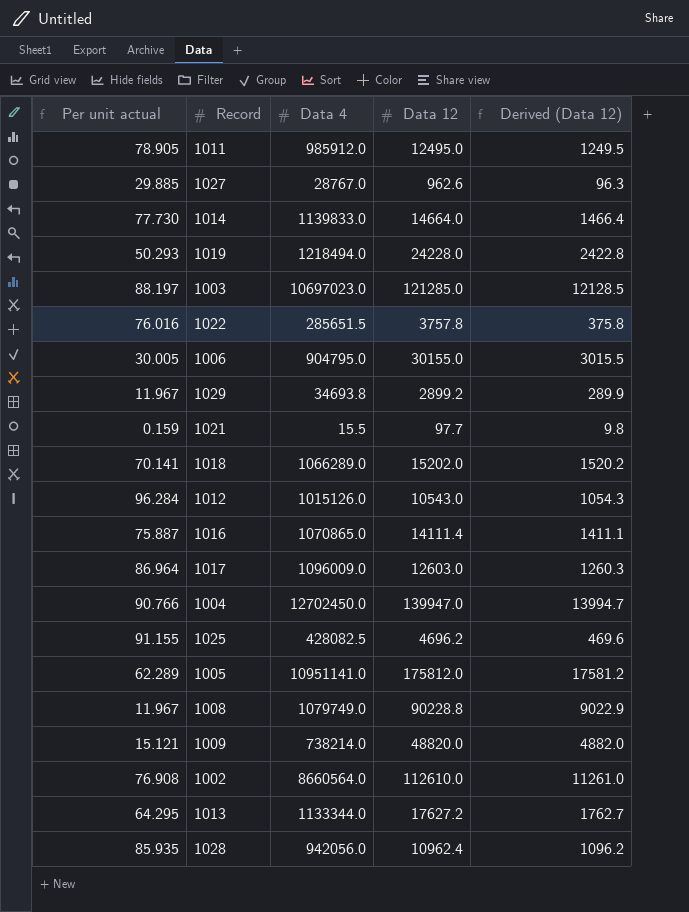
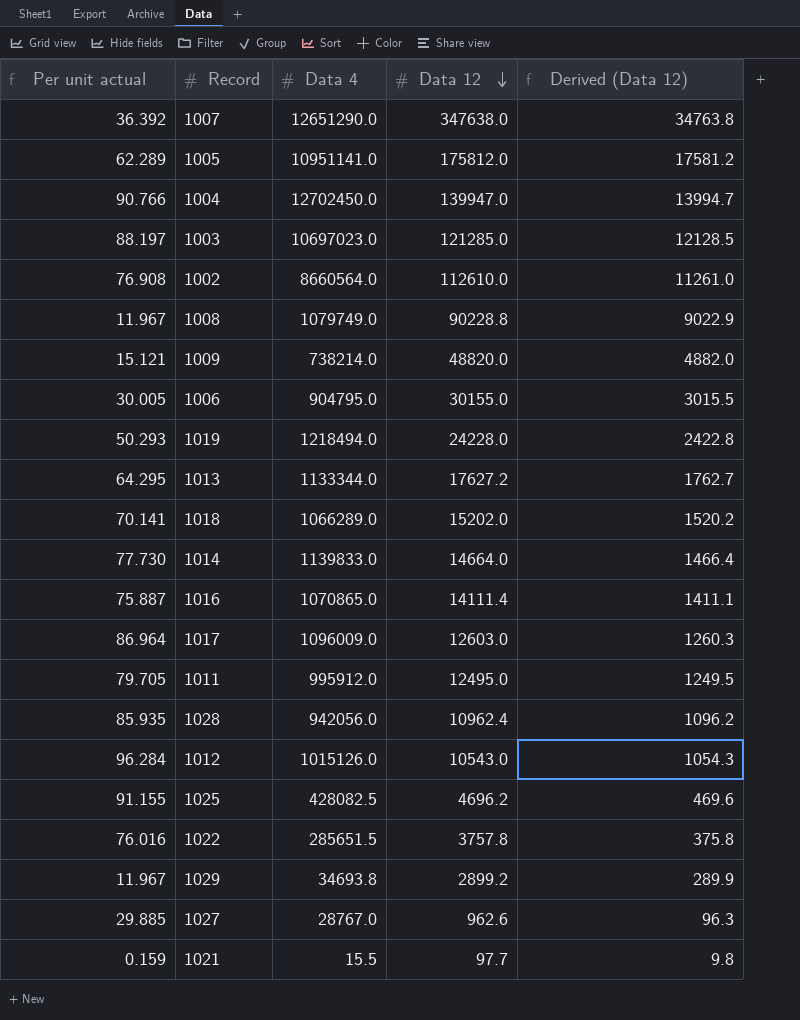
row order: none -> Data 12 descending
row 1007: none -> 36.392 | 12651290.0 | 347638.0 | 34763.8
1011 | Per unit actual: 78.905 -> 79.705
1011 | Data 4: 985912.0 -> 995912.0

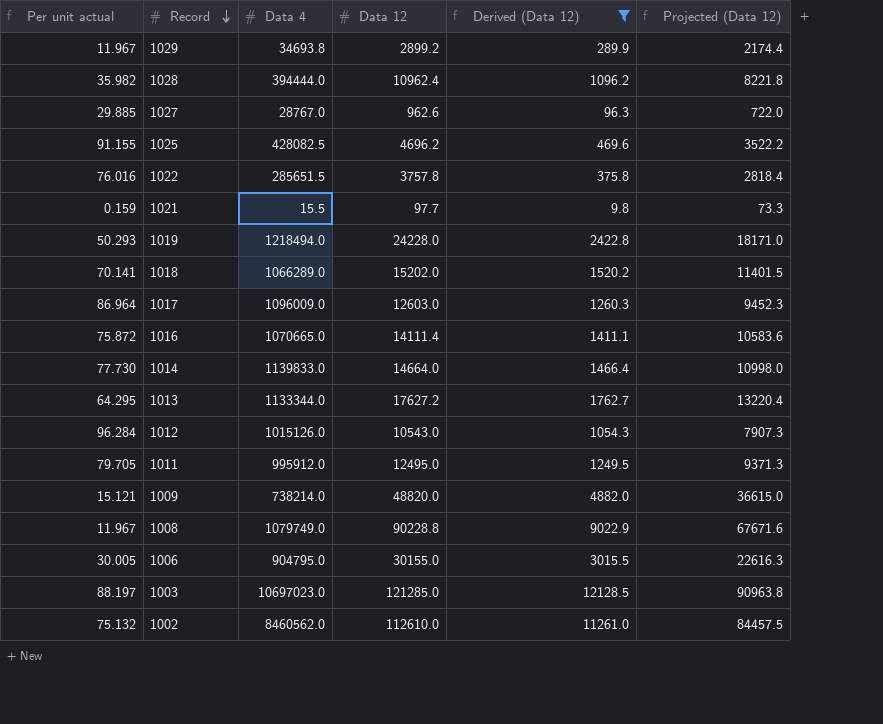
filter: none -> Derived (Data 12) <= 12128.5
row order: Data 12 descending -> Record descending
column Projected (Data 12) | formula: none -> [Data 12] * 0.75
1028 | Per unit actual: 85.935 -> 35.982
1028 | Data 4: 942056.0 -> 394444.0
1016 | Per unit actual: 75.887 -> 75.872
1016 | Data 4: 1070865.0 -> 1070665.0
1002 | Per unit actual: 76.908 -> 75.132
1002 | Data 4: 8660564.0 -> 8460562.0

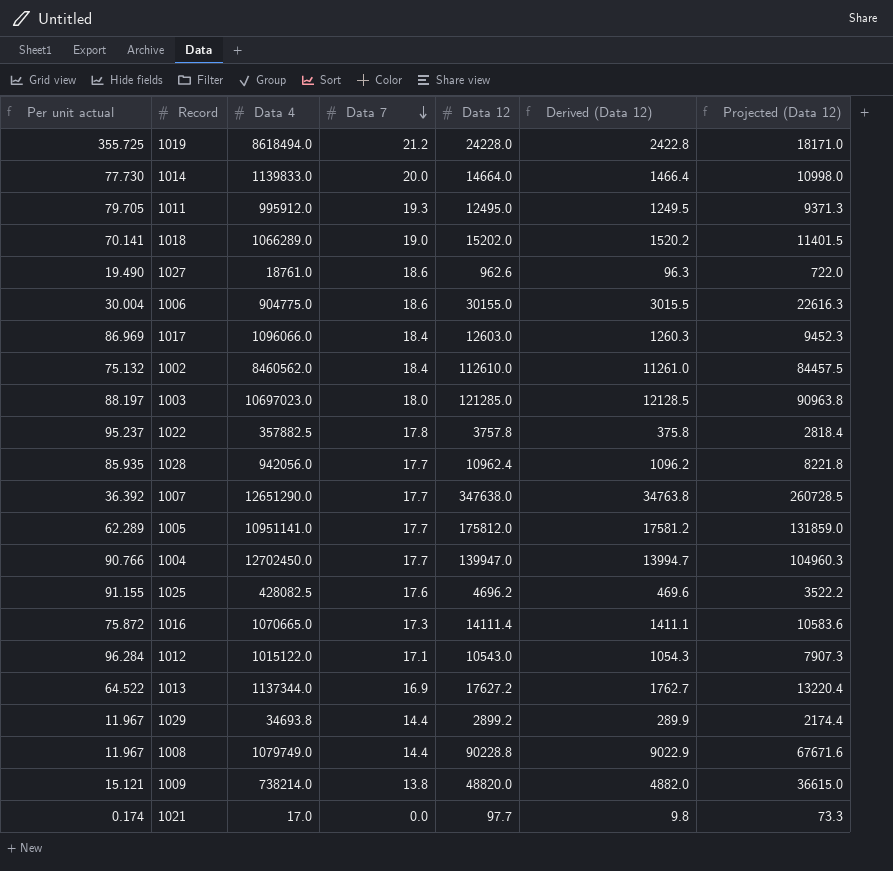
filter: Derived (Data 12) <= 12128.5 -> none
row order: Record descending -> Data 7 descending
column Data 7 | position: none -> 4
1019 | Per unit actual: 50.293 -> 355.725
1019 | Data 4: 1218494.0 -> 8618494.0
1027 | Per unit actual: 29.885 -> 19.490
1027 | Data 4: 28767.0 -> 18761.0
1006 | Per unit actual: 30.005 -> 30.004
1006 | Data 4: 904795.0 -> 904775.0
1017 | Per unit actual: 86.964 -> 86.969
1017 | Data 4: 1096009.0 -> 1096066.0
1022 | Per unit actual: 76.016 -> 95.237
1022 | Data 4: 285651.5 -> 357882.5
1028 | Per unit actual: 35.982 -> 85.935
1028 | Data 4: 394444.0 -> 942056.0
1012 | Data 4: 1015126.0 -> 1015122.0
1013 | Per unit actual: 64.295 -> 64.522
1013 | Data 4: 1133344.0 -> 1137344.0
1021 | Per unit actual: 0.159 -> 0.174
1021 | Data 4: 15.5 -> 17.0

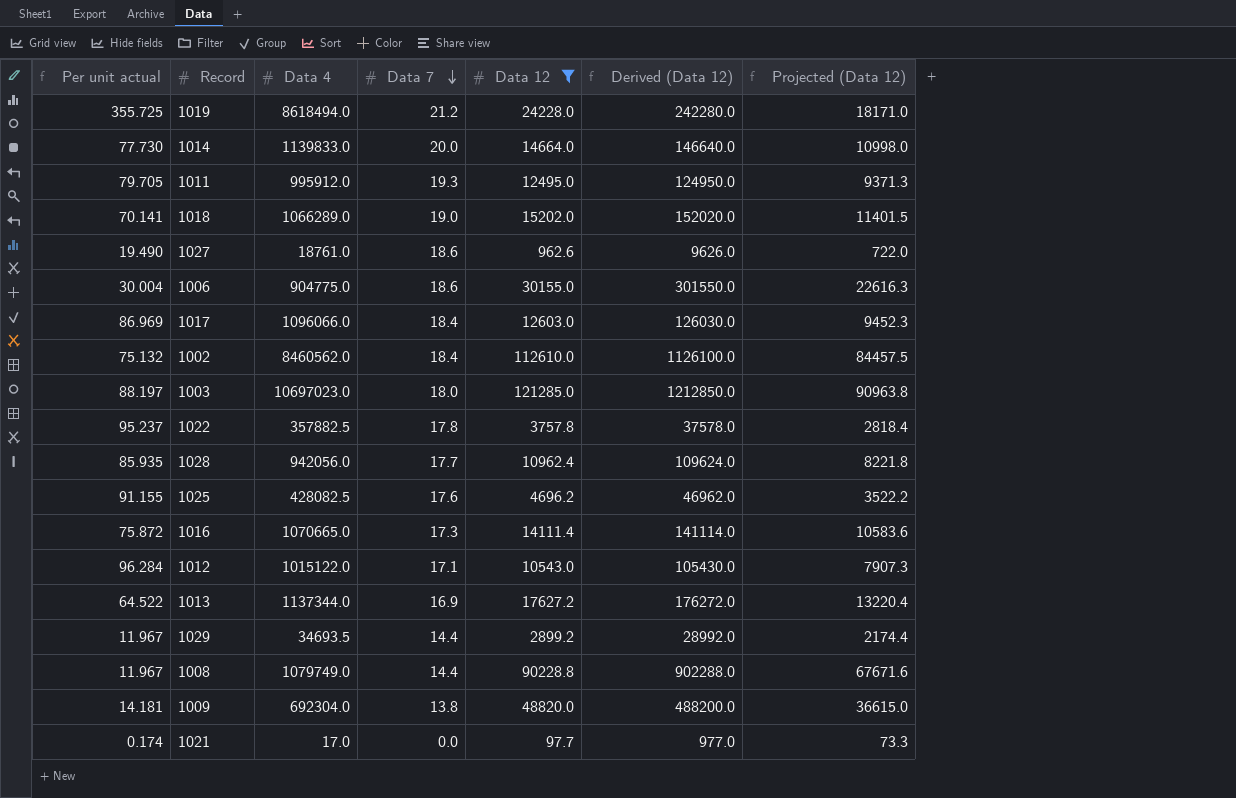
filter: none -> Data 12 <= 121285.0
column Derived (Data 12) | formula: [Data 12] * 0.1 -> [Data 12] * 10
1029 | Data 4: 34693.8 -> 34693.5
1009 | Per unit actual: 15.121 -> 14.181
1009 | Data 4: 738214.0 -> 692304.0

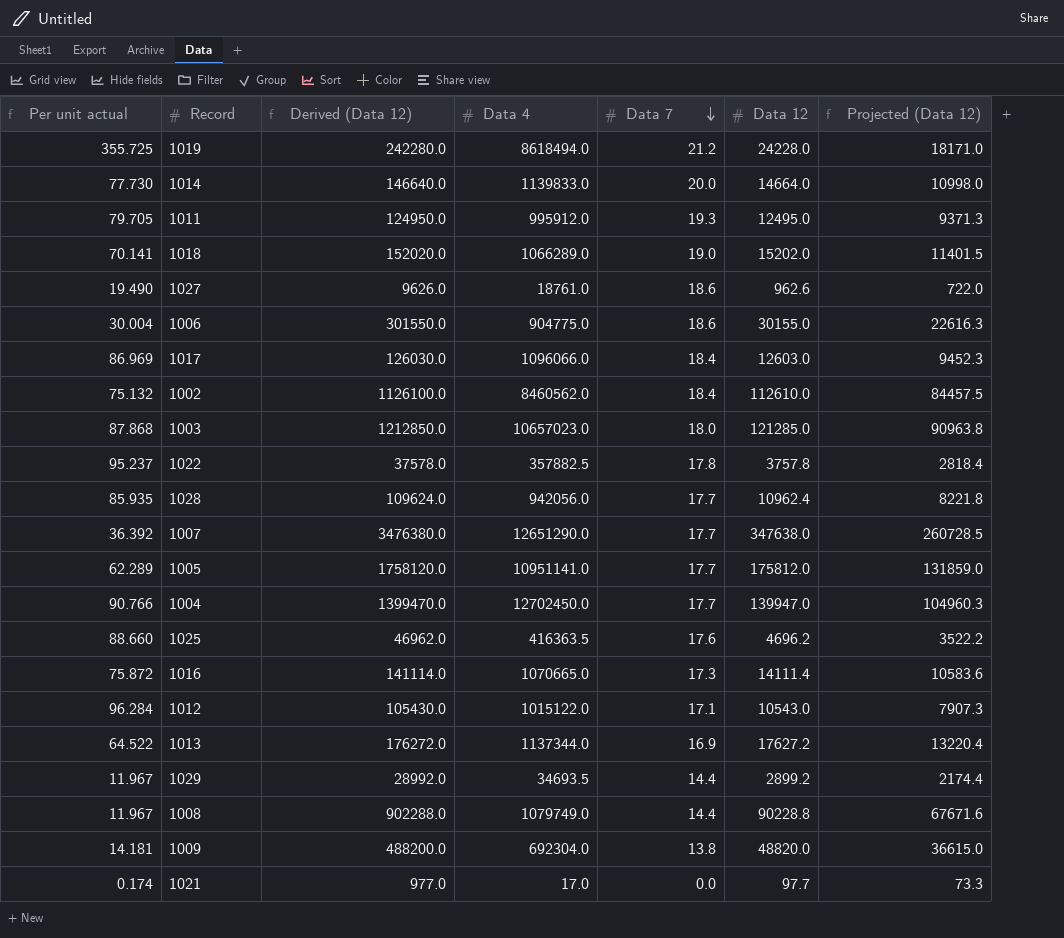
filter: Data 12 <= 121285.0 -> none
column Derived (Data 12) | position: 6 -> 3
1003 | Per unit actual: 88.197 -> 87.868
1003 | Data 4: 10697023.0 -> 10657023.0
1025 | Per unit actual: 91.155 -> 88.660
1025 | Data 4: 428082.5 -> 416363.5

